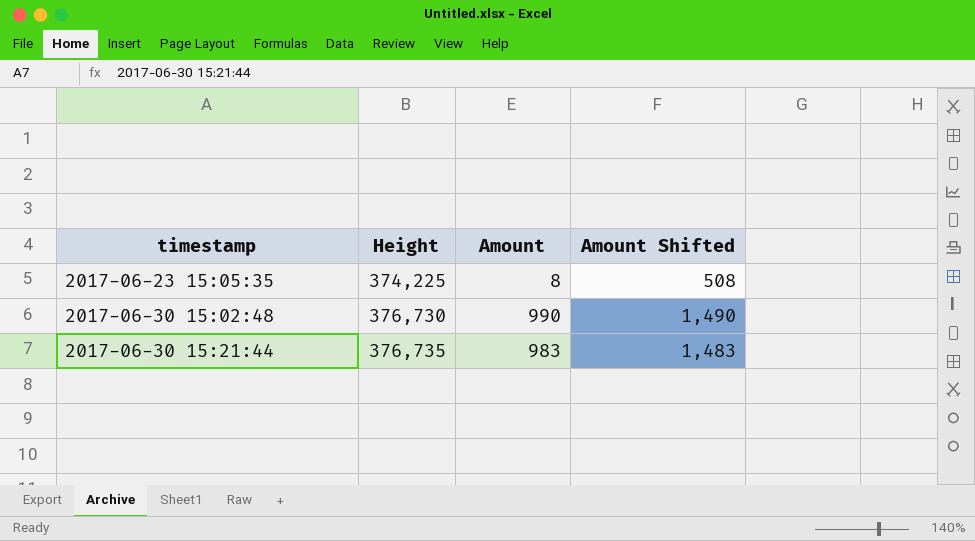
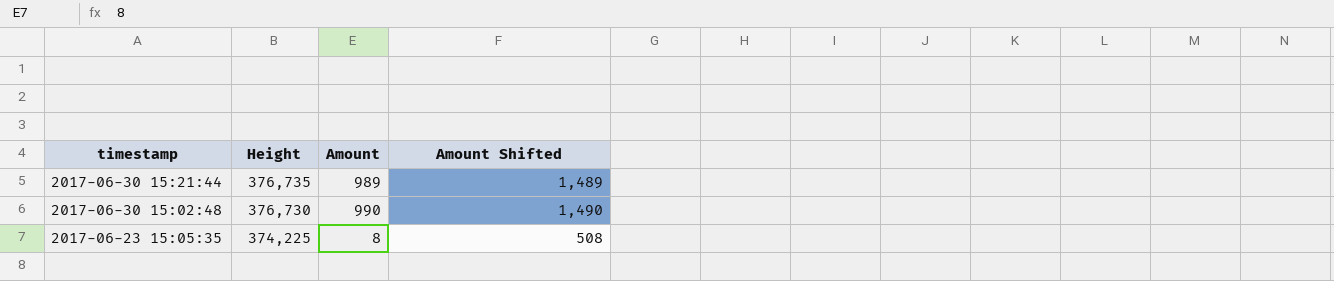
row order: timestamp ascending -> timestamp descending
2017-06-30 15:21:44 | Amount: 983 -> 989
2017-06-30 15:21:44 | Amount Shifted: 1,483 -> 1,489

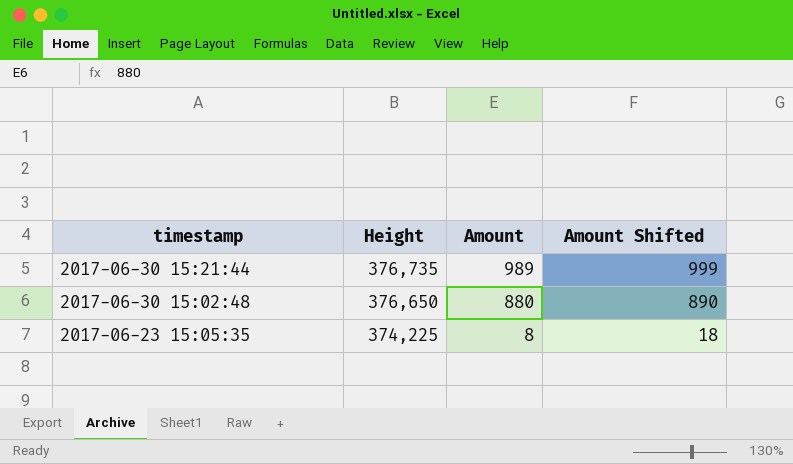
column Amount Shifted | formula: [Amount] + 500 -> [Amount] + 10
2017-06-30 15:02:48 | Height: 376,730 -> 376,650
2017-06-30 15:02:48 | Amount: 990 -> 880

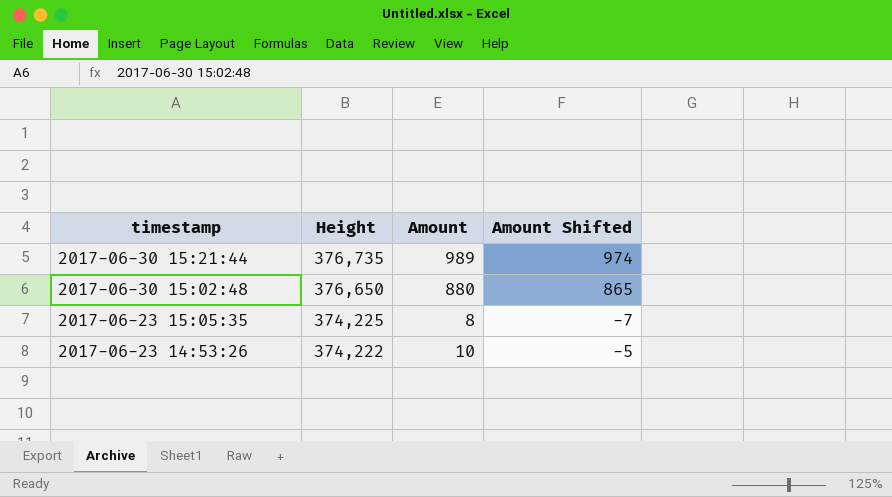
column Amount Shifted | formula: [Amount] + 10 -> [Amount] - 15
row 2017-06-23 14:53:26: none -> 374,222 | 10 | -5

